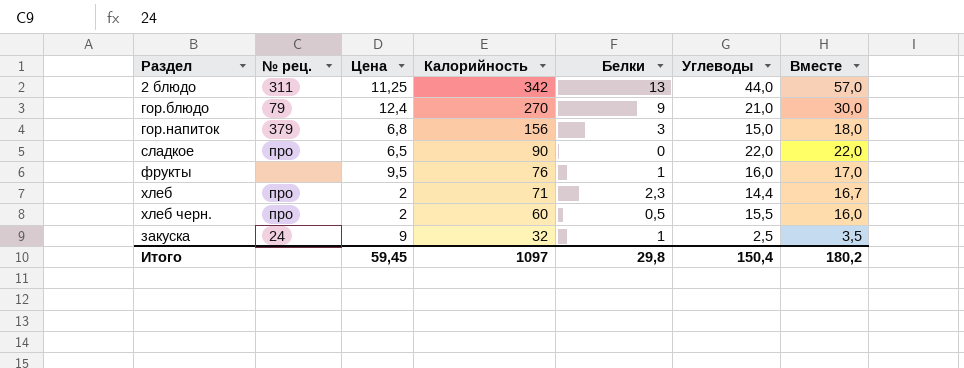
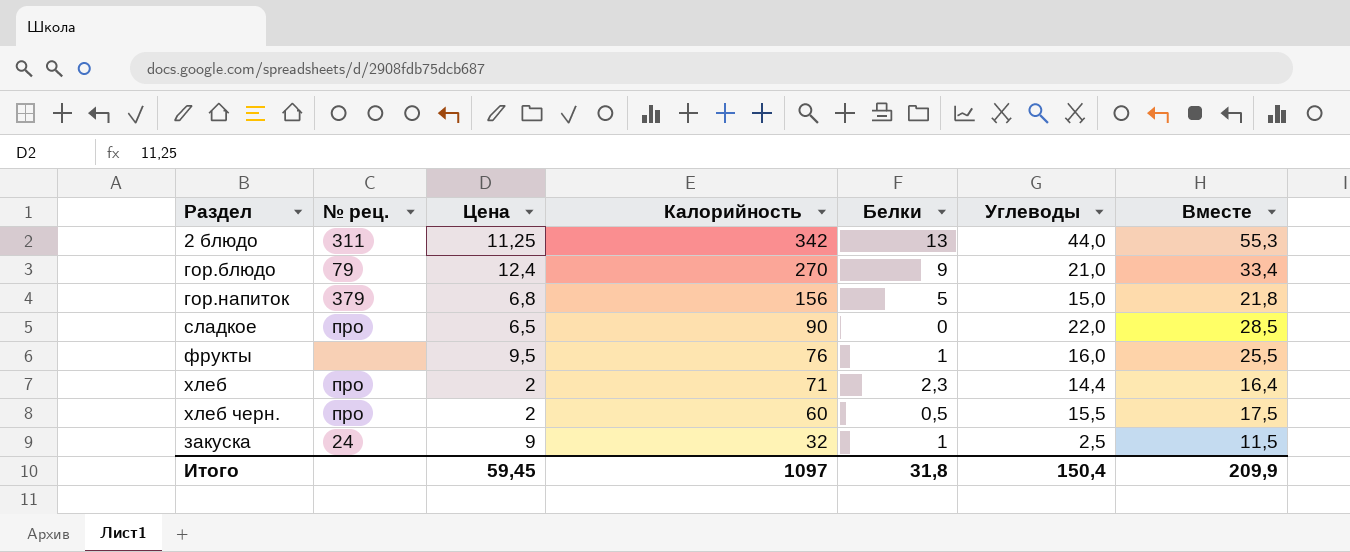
column Вместе | formula: [Белки] + [Углеводы] -> [Цена] + [Углеводы]
гор.напиток | Белки: 3 -> 5
Итого | Белки: 29,8 -> 31,8
Итого | Вместе: 180,2 -> 209,9

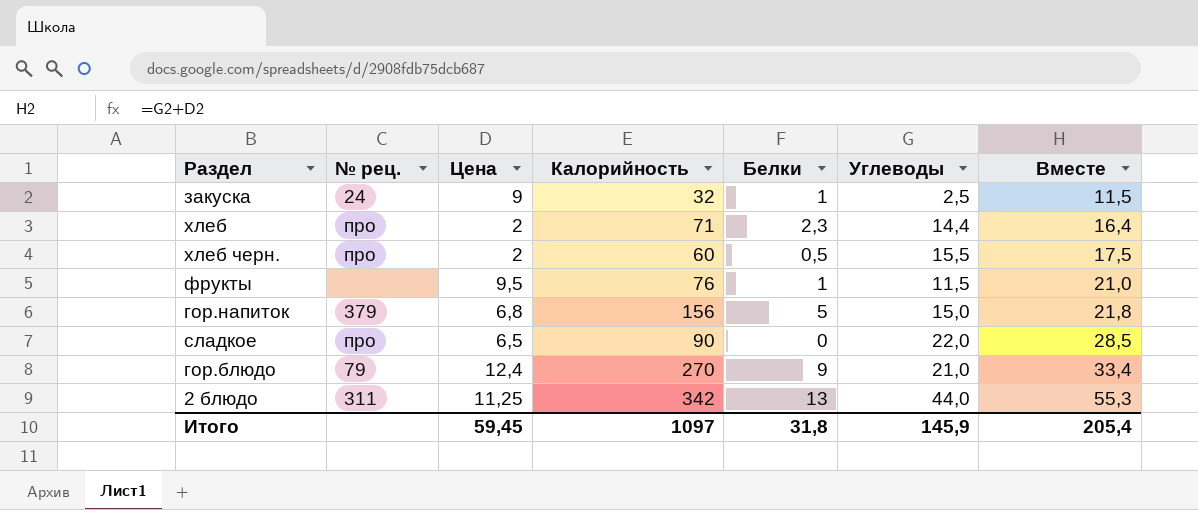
row order: Калорийность descending -> Вместе ascending
фрукты | Углеводы: 16,0 -> 11,5
фрукты | Вместе: 25,5 -> 21,0
Итого | Углеводы: 150,4 -> 145,9
Итого | Вместе: 209,9 -> 205,4

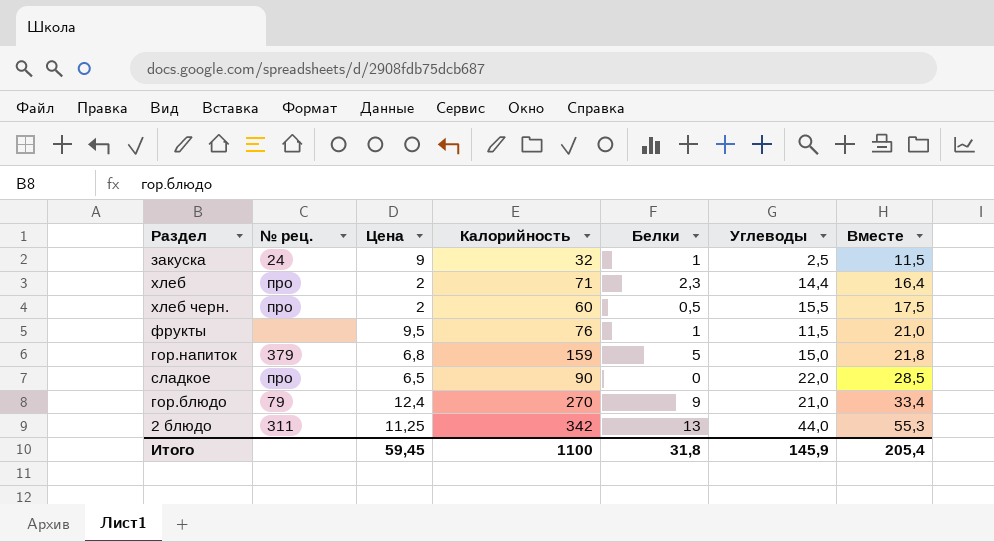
гор.напиток | Калорийность: 156 -> 159
Итого | Калорийность: 1097 -> 1100

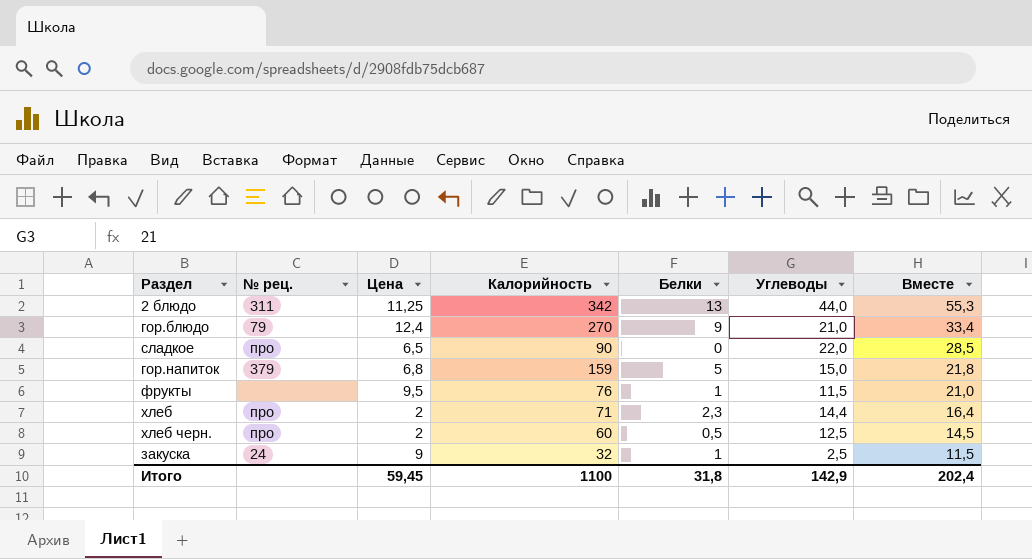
row order: Вместе ascending -> Вместе descending
хлеб черн. | Углеводы: 15,5 -> 12,5
хлеб черн. | Вместе: 17,5 -> 14,5
Итого | Углеводы: 145,9 -> 142,9
Итого | Вместе: 205,4 -> 202,4

